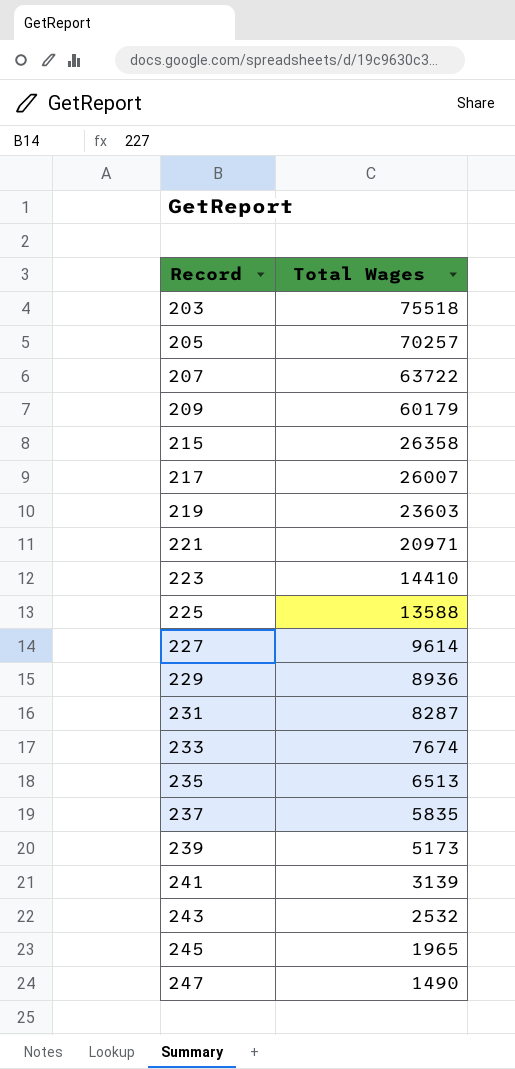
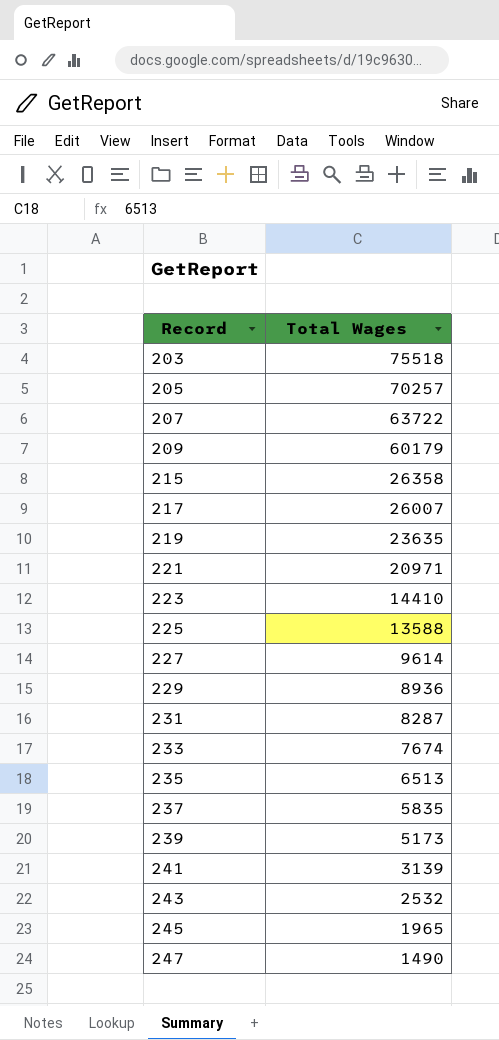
219 | Total Wages: 23603 -> 23635

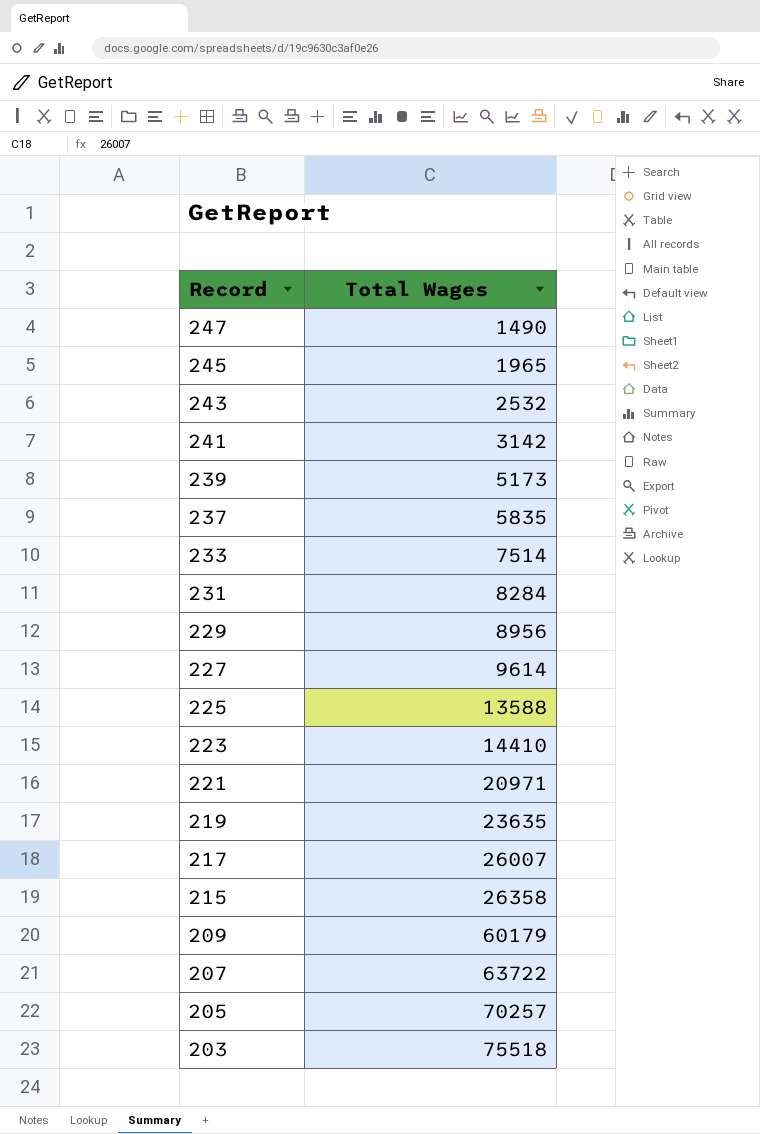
row order: Record ascending -> Record descending
row 235: 6513 -> none
241 | Total Wages: 3139 -> 3142
233 | Total Wages: 7674 -> 7514
231 | Total Wages: 8287 -> 8284
229 | Total Wages: 8936 -> 8956

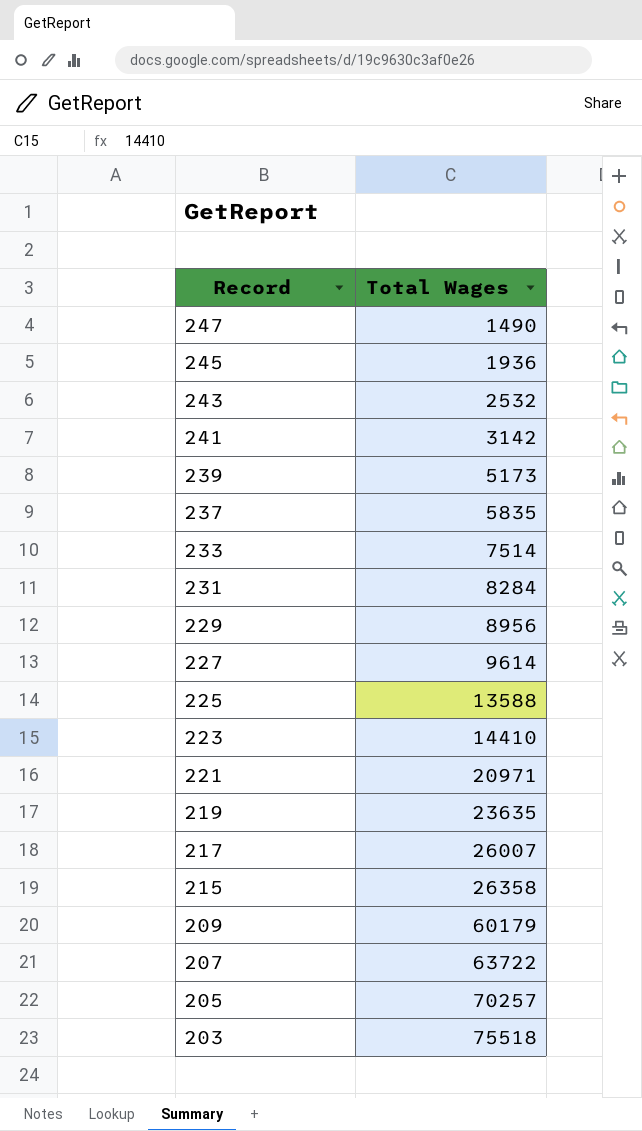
245 | Total Wages: 1965 -> 1936

